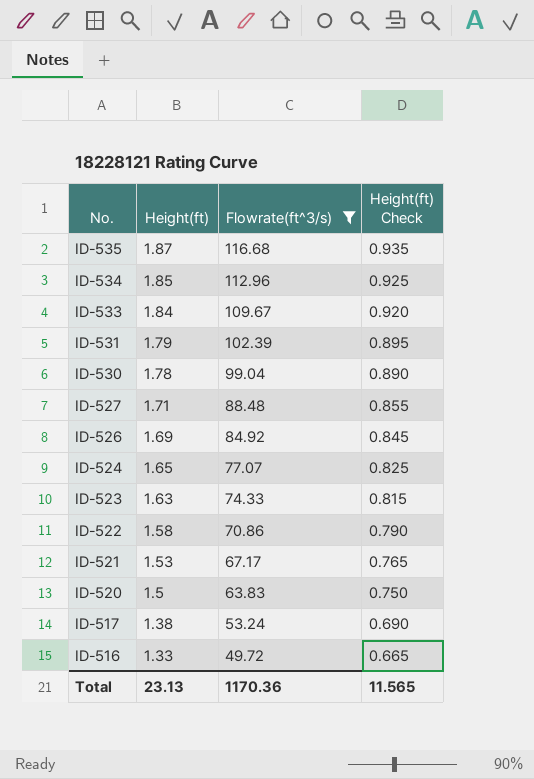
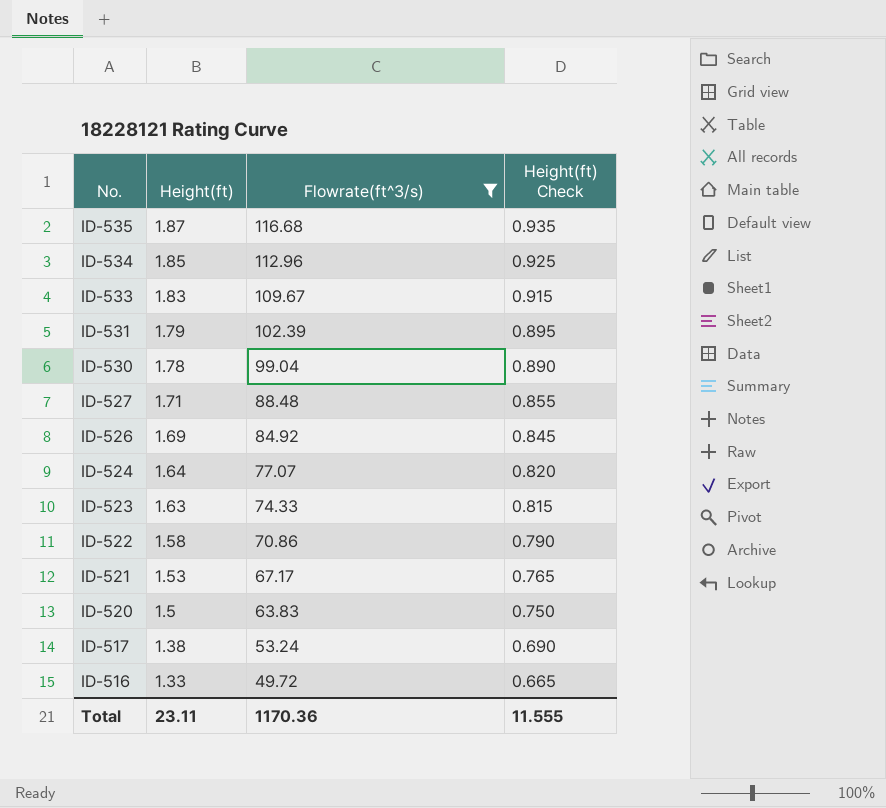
ID-533 | Height(ft): 1.84 -> 1.83
ID-533 | Height(ft) Check: 0.920 -> 0.915
ID-524 | Height(ft): 1.65 -> 1.64
ID-524 | Height(ft) Check: 0.825 -> 0.820
Total | Height(ft): 23.13 -> 23.11
Total | Height(ft) Check: 11.565 -> 11.555

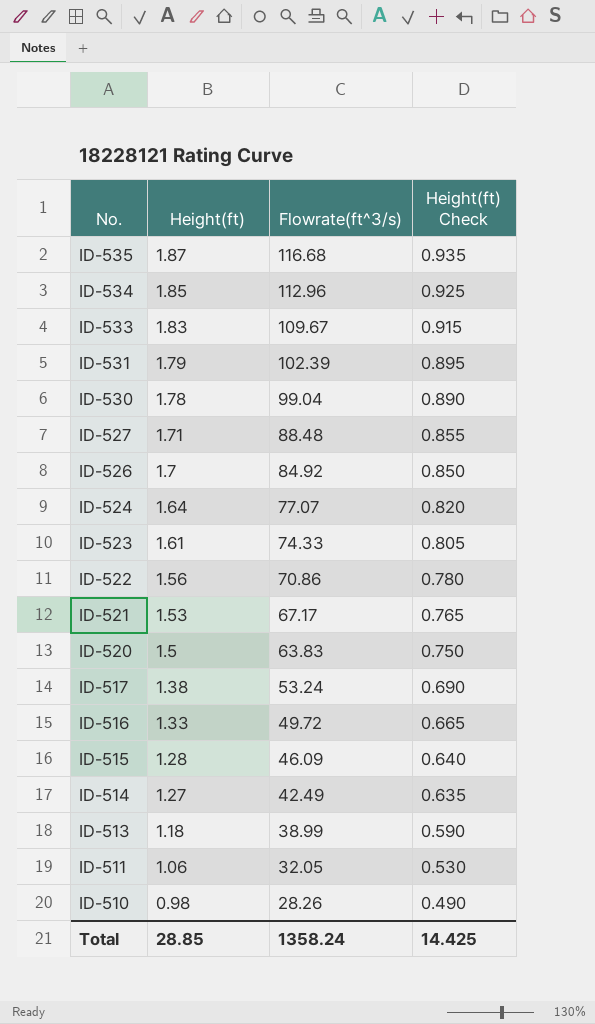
filter: Flowrate(ft^3/s) >= 49.72 -> none
ID-526 | Height(ft): 1.69 -> 1.7
ID-526 | Height(ft) Check: 0.845 -> 0.850
ID-523 | Height(ft): 1.63 -> 1.61
ID-523 | Height(ft) Check: 0.815 -> 0.805
ID-522 | Height(ft): 1.58 -> 1.56
ID-522 | Height(ft) Check: 0.790 -> 0.780
Total | Height(ft): 23.11 -> 28.85
Total | Flowrate(ft^3/s): 1170.36 -> 1358.24
Total | Height(ft) Check: 11.555 -> 14.425

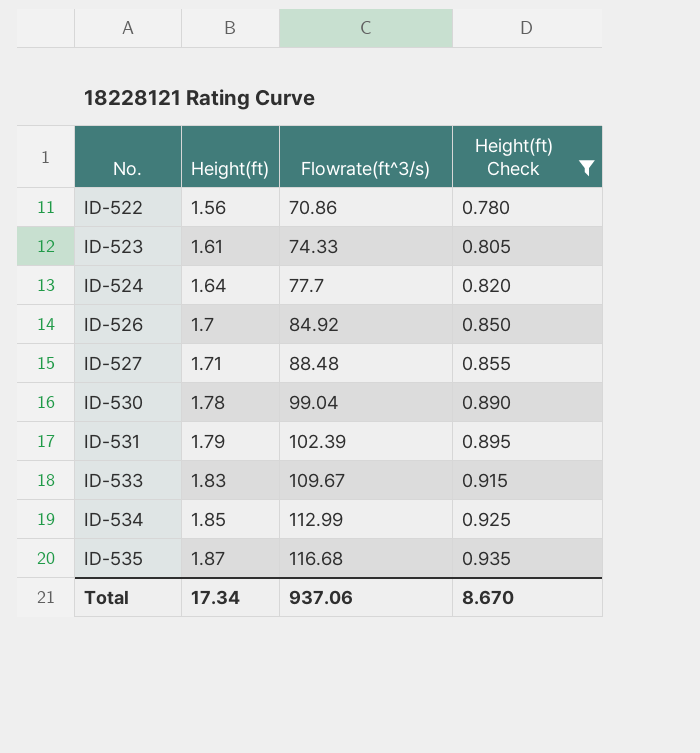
filter: none -> Height(ft) Check >= 0.780
row order: No. descending -> No. ascending
ID-524 | Flowrate(ft^3/s): 77.07 -> 77.7
ID-534 | Flowrate(ft^3/s): 112.96 -> 112.99
Total | Height(ft): 28.85 -> 17.34
Total | Flowrate(ft^3/s): 1358.24 -> 937.06
Total | Height(ft) Check: 14.425 -> 8.670

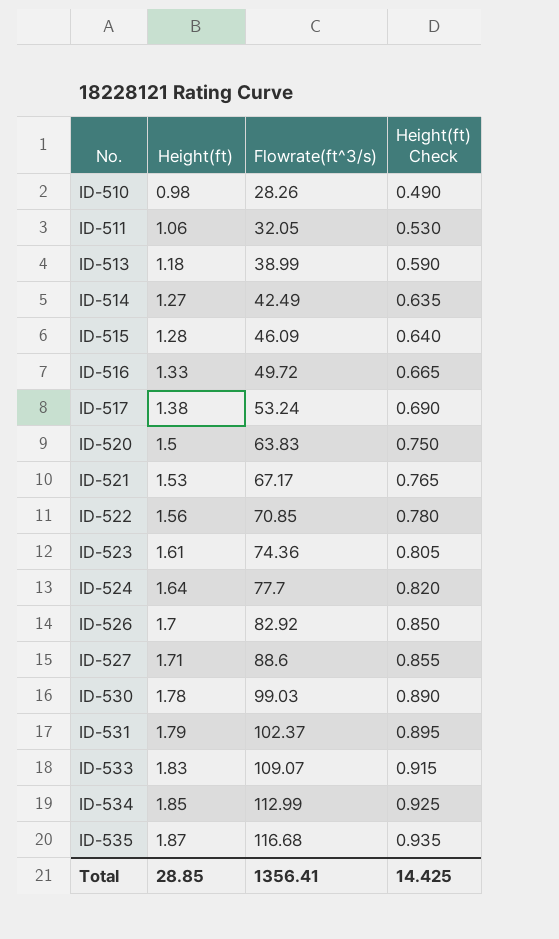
filter: Height(ft) Check >= 0.780 -> none
ID-522 | Flowrate(ft^3/s): 70.86 -> 70.85
ID-523 | Flowrate(ft^3/s): 74.33 -> 74.36
ID-526 | Flowrate(ft^3/s): 84.92 -> 82.92
ID-527 | Flowrate(ft^3/s): 88.48 -> 88.6
ID-530 | Flowrate(ft^3/s): 99.04 -> 99.03
ID-531 | Flowrate(ft^3/s): 102.39 -> 102.37
ID-533 | Flowrate(ft^3/s): 109.67 -> 109.07
Total | Height(ft): 17.34 -> 28.85
Total | Flowrate(ft^3/s): 937.06 -> 1356.41
Total | Height(ft) Check: 8.670 -> 14.425

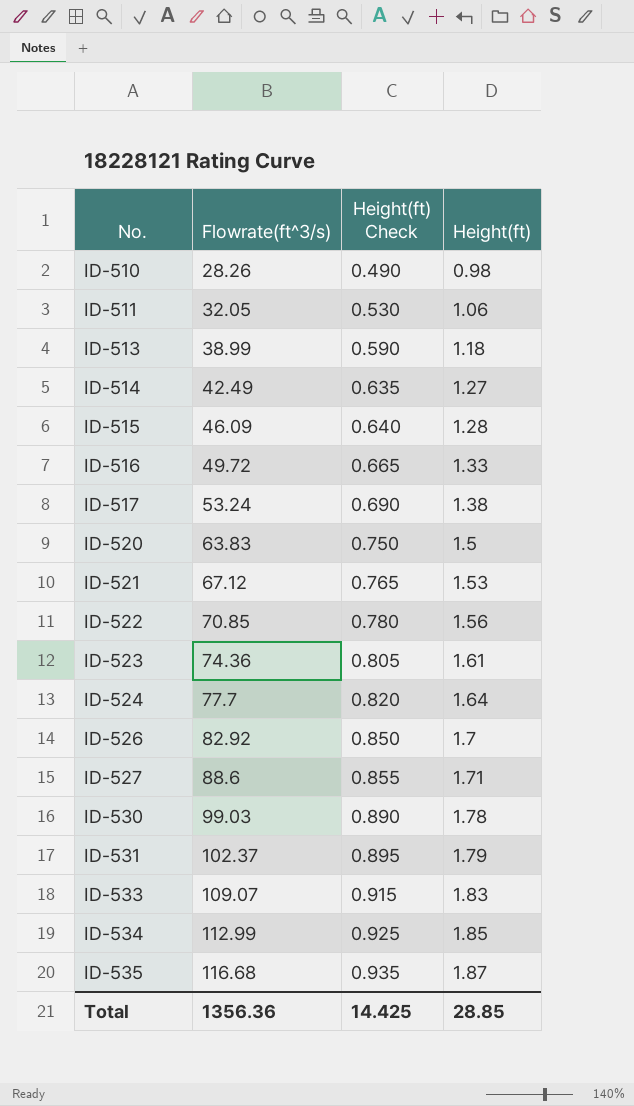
column Height(ft) | position: 2 -> 4
ID-521 | Flowrate(ft^3/s): 67.17 -> 67.12
Total | Flowrate(ft^3/s): 1356.41 -> 1356.36

